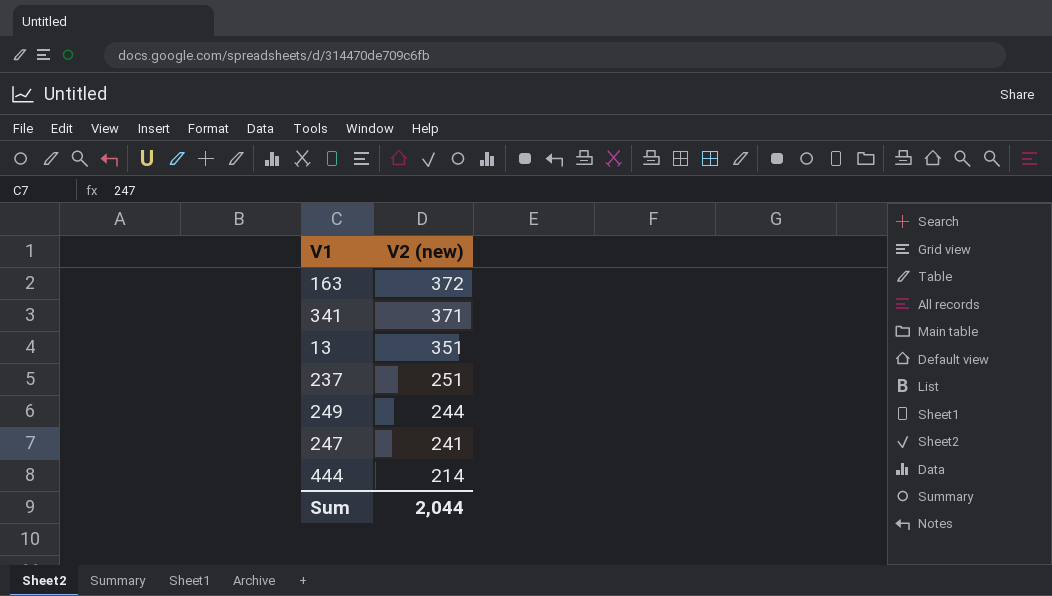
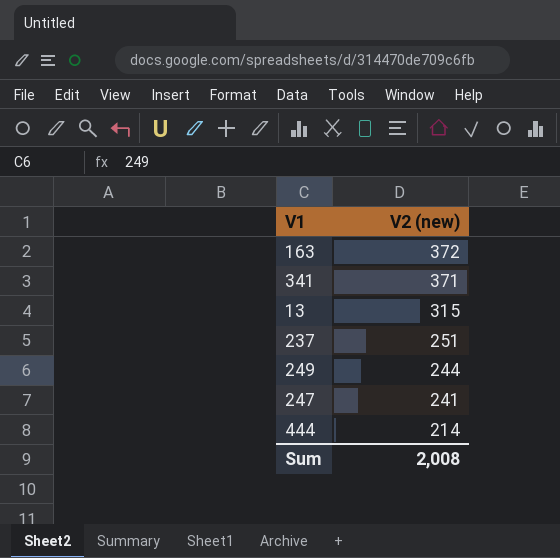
13 | V2 (new): 351 -> 315
Sum | V2 (new): 2,044 -> 2,008

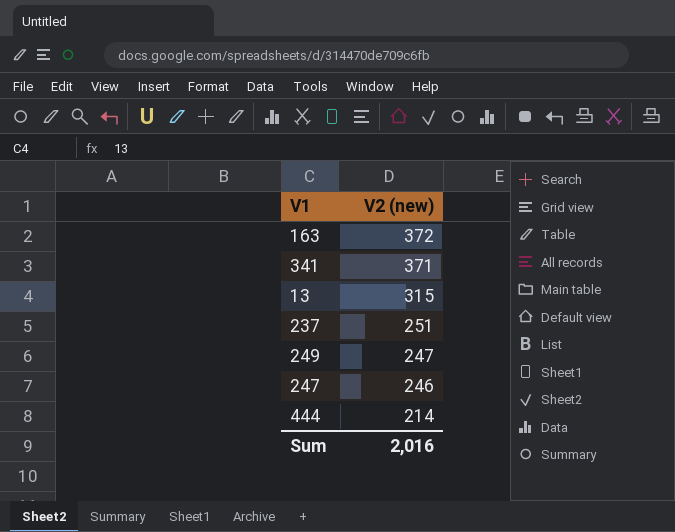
249 | V2 (new): 244 -> 247
247 | V2 (new): 241 -> 246
Sum | V2 (new): 2,008 -> 2,016

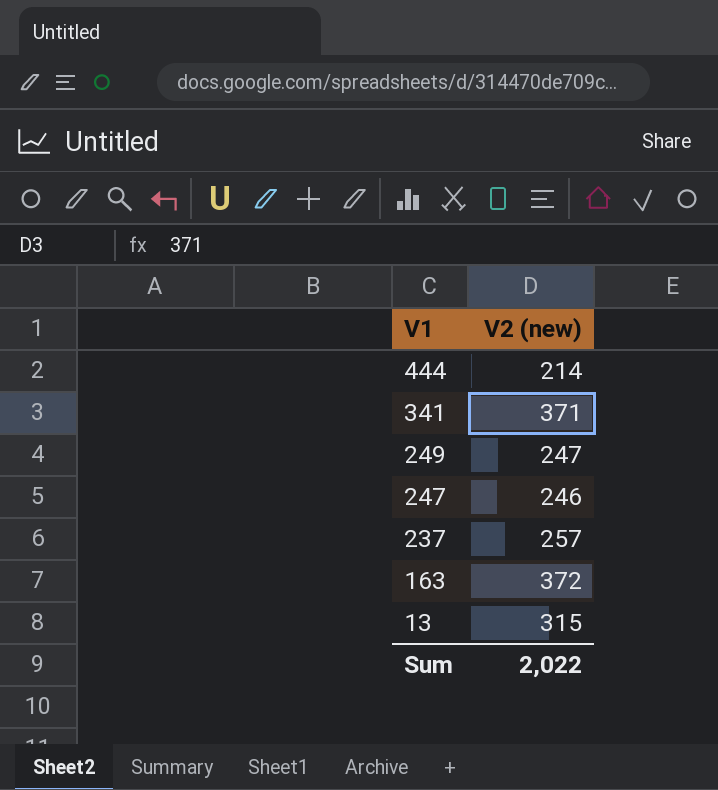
row order: V2 (new) descending -> V1 descending
237 | V2 (new): 251 -> 257
Sum | V2 (new): 2,016 -> 2,022

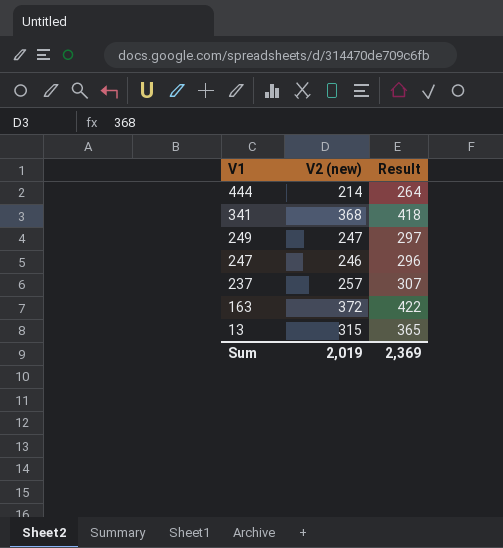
column Result | formula: none -> [V2 (new)] + 50
341 | V2 (new): 371 -> 368
Sum | V2 (new): 2,022 -> 2,019

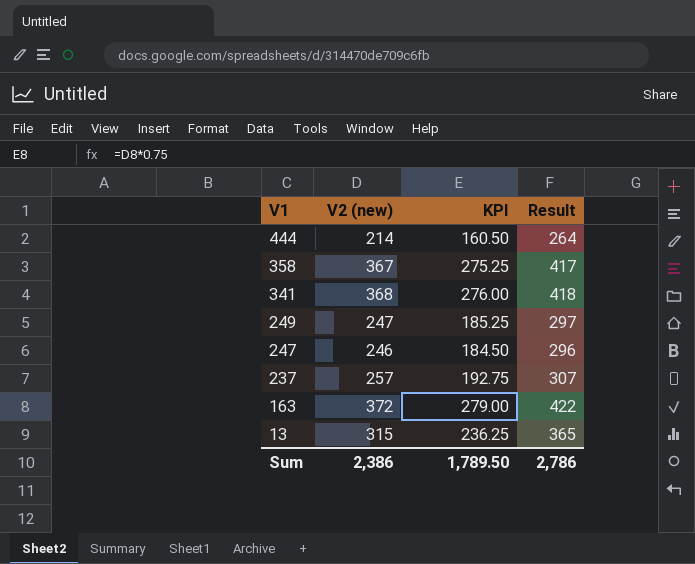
column KPI | formula: none -> [V2 (new)] * 0.75
row 358: none -> 367 | 275.25 | 417
Sum | V2 (new): 2,019 -> 2,386
Sum | Result: 2,369 -> 2,786

